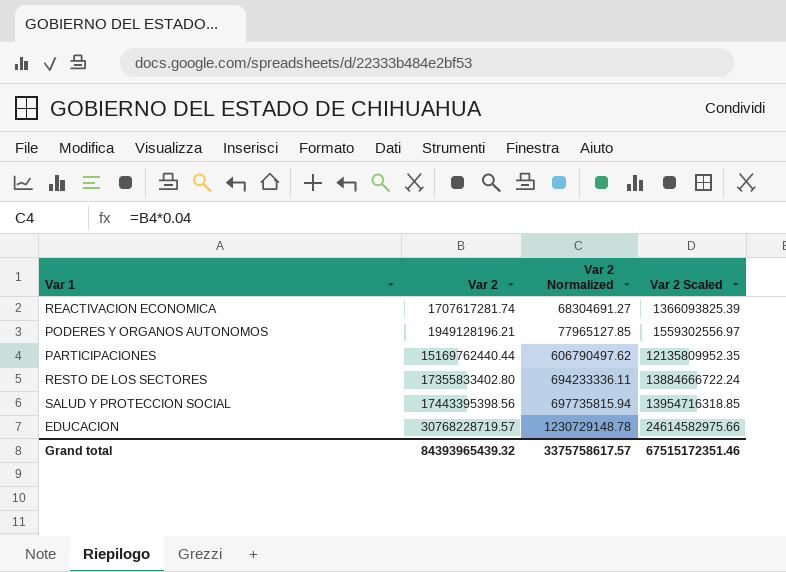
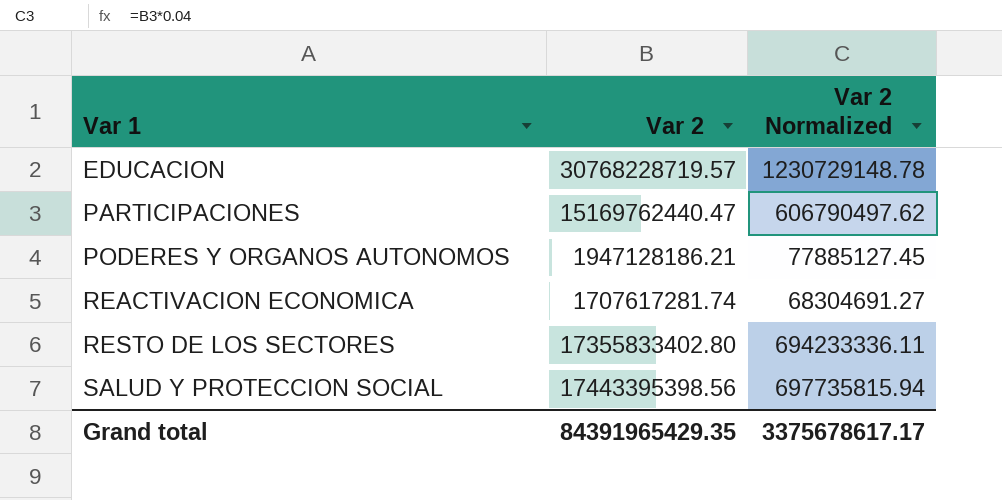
row order: Var 2 ascending -> Var 1 ascending
column Var 2 Scaled | formula: [Var 2] * 0.8 -> none
PARTICIPACIONES | Var 2: 15169762440.44 -> 15169762440.47
PODERES Y ORGANOS AUTONOMOS | Var 2: 1949128196.21 -> 1947128186.21
PODERES Y ORGANOS AUTONOMOS | Var 2 Normalized: 77965127.85 -> 77885127.45
Grand total | Var 2: 84393965439.32 -> 84391965429.35
Grand total | Var 2 Normalized: 3375758617.57 -> 3375678617.17

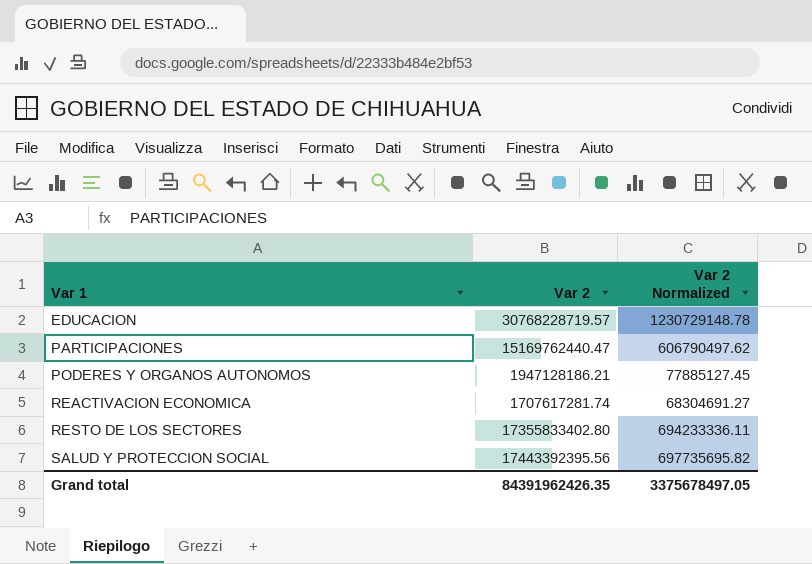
SALUD Y PROTECCION SOCIAL | Var 2: 17443395398.56 -> 17443392395.56
SALUD Y PROTECCION SOCIAL | Var 2 Normalized: 697735815.94 -> 697735695.82
Grand total | Var 2: 84391965429.35 -> 84391962426.35
Grand total | Var 2 Normalized: 3375678617.17 -> 3375678497.05

